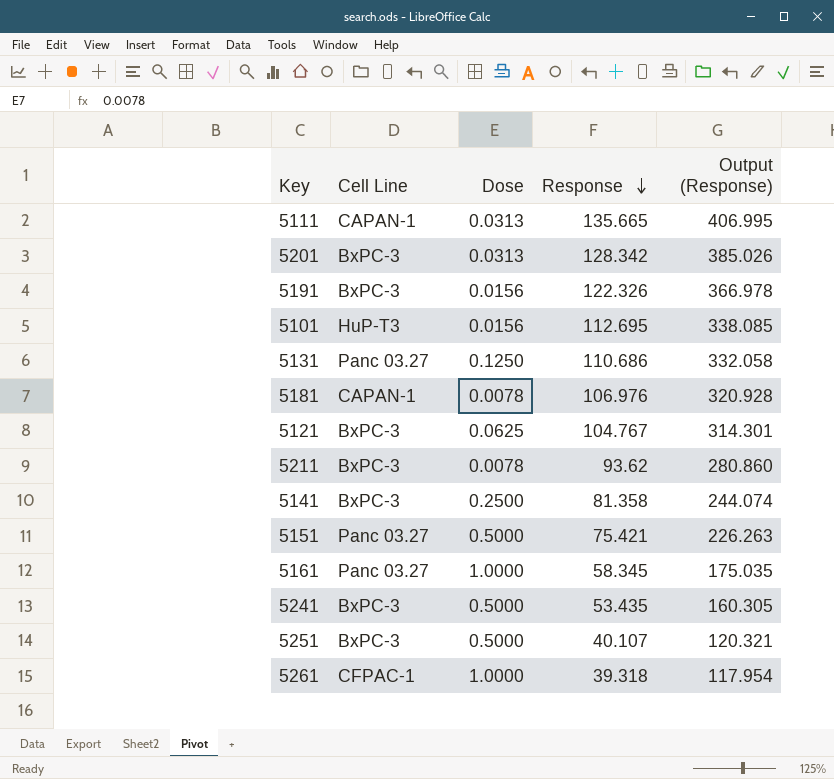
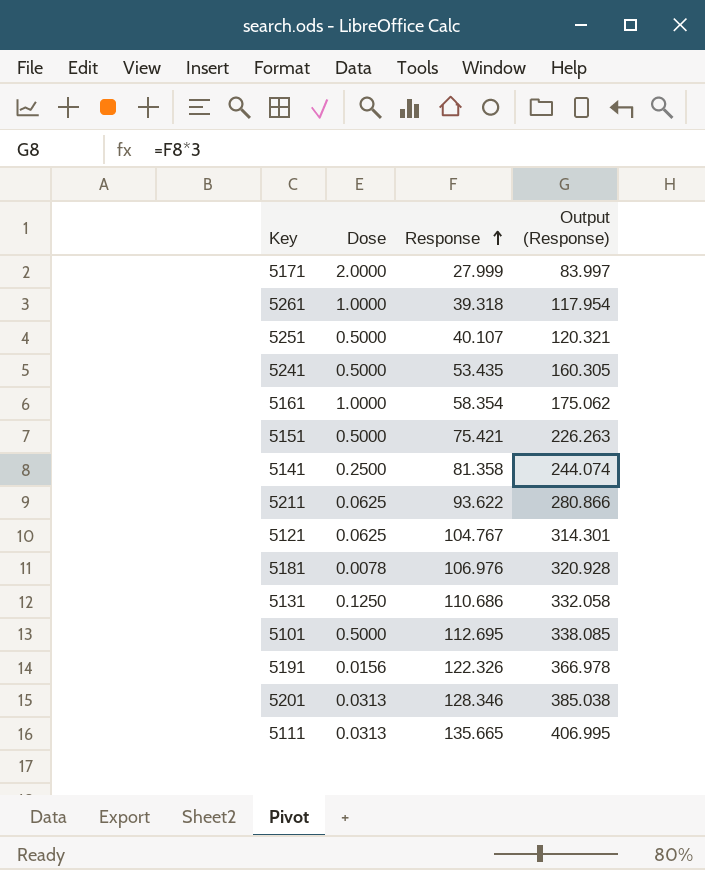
row order: Response descending -> Response ascending
column Cell Line | position: 2 -> none
row 5171: none -> 2.0000 | 27.999 | 83.997
5161 | Response: 58.345 -> 58.354
5161 | Output (Response): 175.035 -> 175.062
5211 | Dose: 0.0078 -> 0.0625
5211 | Response: 93.62 -> 93.622
5211 | Output (Response): 280.860 -> 280.866
5101 | Dose: 0.0156 -> 0.5000
5201 | Response: 128.342 -> 128.346
5201 | Output (Response): 385.026 -> 385.038

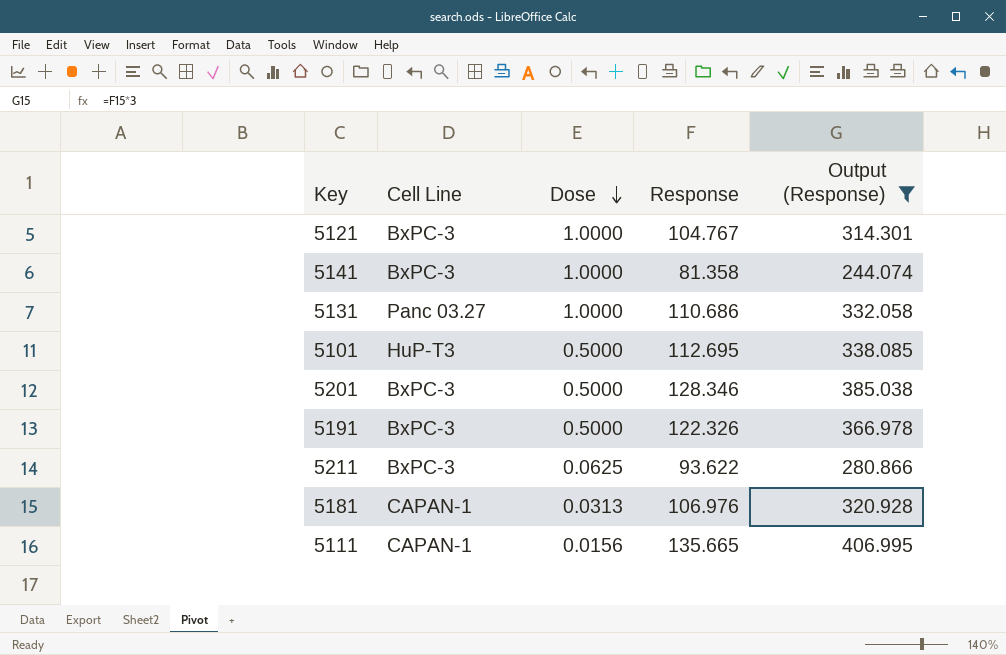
filter: none -> Output (Response) >= 244.074
row order: Response ascending -> Dose descending
column Cell Line | position: none -> 2
5121 | Dose: 0.0625 -> 1.0000
5141 | Dose: 0.2500 -> 1.0000
5131 | Dose: 0.1250 -> 1.0000
5201 | Dose: 0.0313 -> 0.5000
5191 | Dose: 0.0156 -> 0.5000
5181 | Dose: 0.0078 -> 0.0313
5111 | Dose: 0.0313 -> 0.0156

